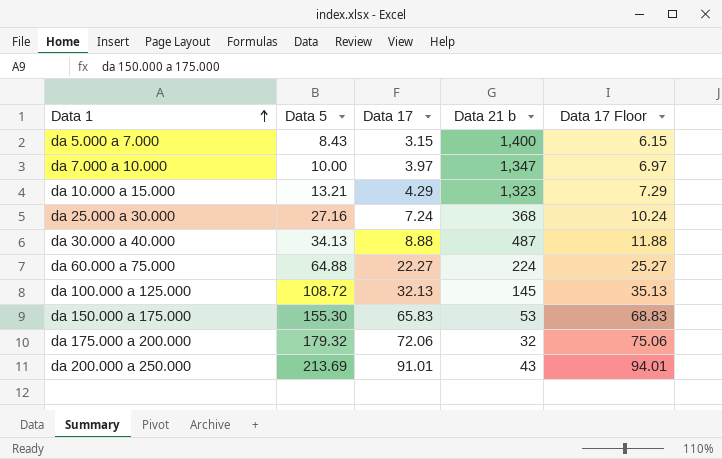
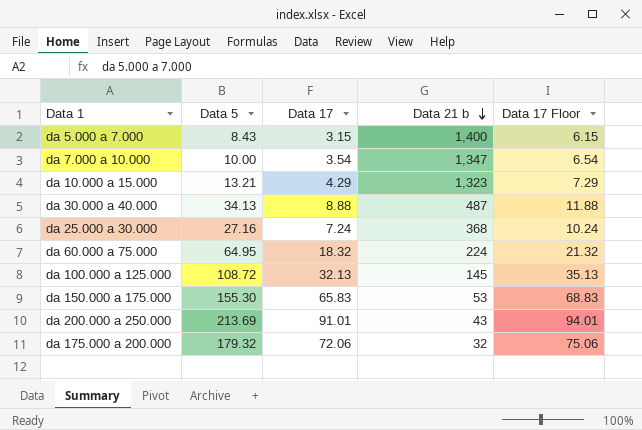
row order: Data 1 ascending -> Data 21 b descending
da 7.000 a 10.000 | Data 17: 3.97 -> 3.54
da 7.000 a 10.000 | Data 17 Floor: 6.97 -> 6.54
da 60.000 a 75.000 | Data 5: 64.88 -> 64.95
da 60.000 a 75.000 | Data 17: 22.27 -> 18.32
da 60.000 a 75.000 | Data 17 Floor: 25.27 -> 21.32

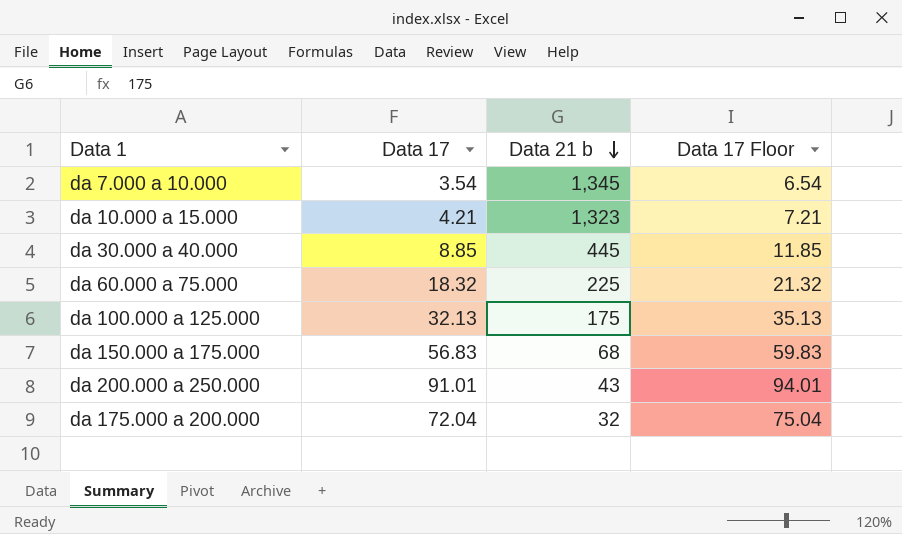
column Data 5 | position: 2 -> none
row da 5.000 a 7.000: 8.43 | 3.15 | 1,400 | 6.15 -> none
row da 25.000 a 30.000: 27.16 | 7.24 | 368 | 10.24 -> none
da 7.000 a 10.000 | Data 21 b: 1,347 -> 1,345
da 10.000 a 15.000 | Data 17: 4.29 -> 4.21
da 10.000 a 15.000 | Data 17 Floor: 7.29 -> 7.21
da 30.000 a 40.000 | Data 17: 8.88 -> 8.85
da 30.000 a 40.000 | Data 21 b: 487 -> 445
da 30.000 a 40.000 | Data 17 Floor: 11.88 -> 11.85
da 60.000 a 75.000 | Data 21 b: 224 -> 225
da 100.000 a 125.000 | Data 21 b: 145 -> 175
da 150.000 a 175.000 | Data 17: 65.83 -> 56.83
da 150.000 a 175.000 | Data 21 b: 53 -> 68
da 150.000 a 175.000 | Data 17 Floor: 68.83 -> 59.83
da 175.000 a 200.000 | Data 17: 72.06 -> 72.04
da 175.000 a 200.000 | Data 17 Floor: 75.06 -> 75.04

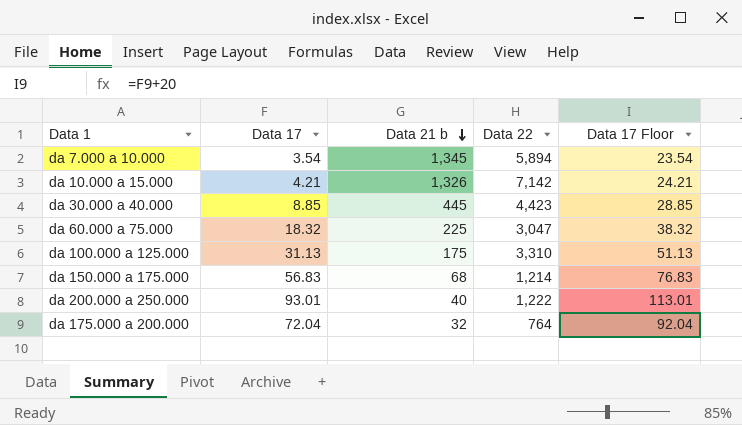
column Data 22 | position: none -> 4
column Data 17 Floor | formula: [Data 17] + 3 -> [Data 17] + 20
da 10.000 a 15.000 | Data 21 b: 1,323 -> 1,326
da 100.000 a 125.000 | Data 17: 32.13 -> 31.13
da 200.000 a 250.000 | Data 17: 91.01 -> 93.01
da 200.000 a 250.000 | Data 21 b: 43 -> 40

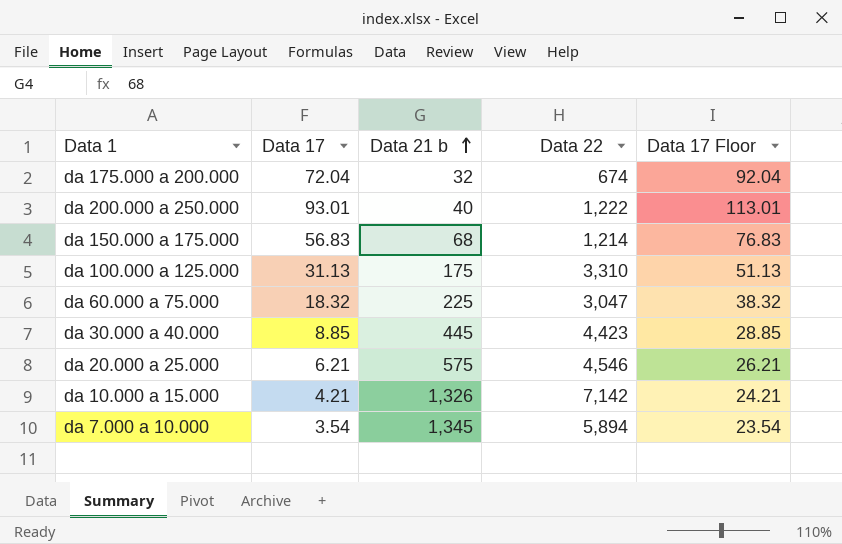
row order: Data 21 b descending -> Data 21 b ascending
da 175.000 a 200.000 | Data 22: 764 -> 674
row da 20.000 a 25.000: none -> 6.21 | 575 | 4,546 | 26.21

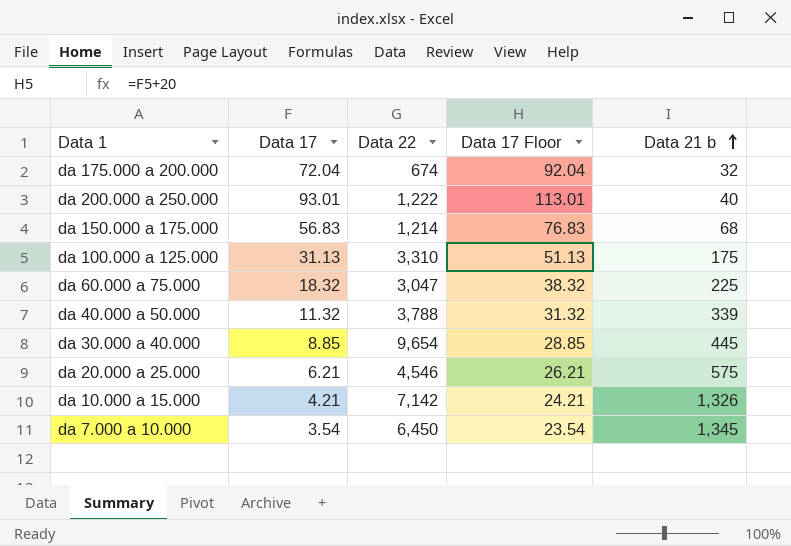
column Data 21 b | position: 3 -> 5
row da 40.000 a 50.000: none -> 11.32 | 3,788 | 31.32 | 339
da 30.000 a 40.000 | Data 22: 4,423 -> 9,654
da 7.000 a 10.000 | Data 22: 5,894 -> 6,450

